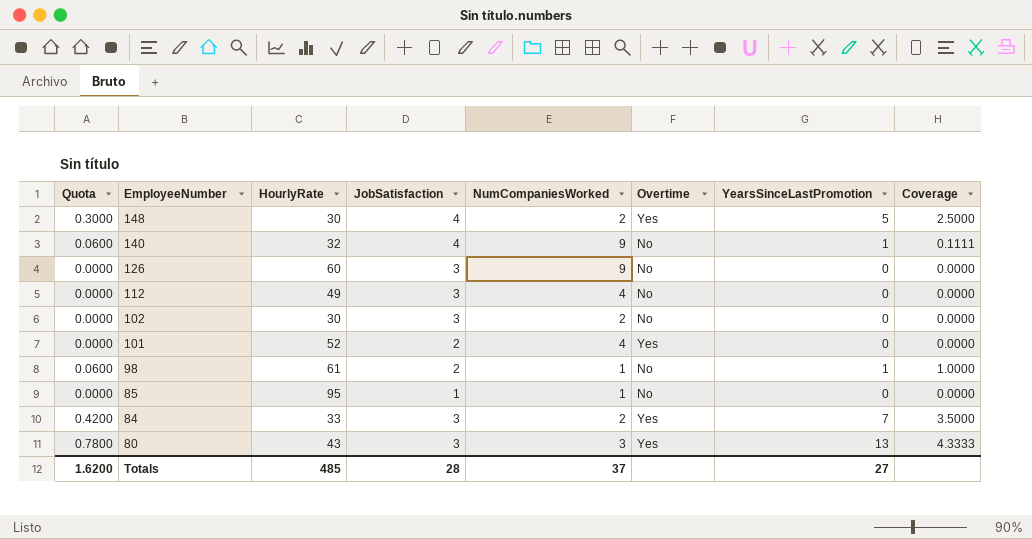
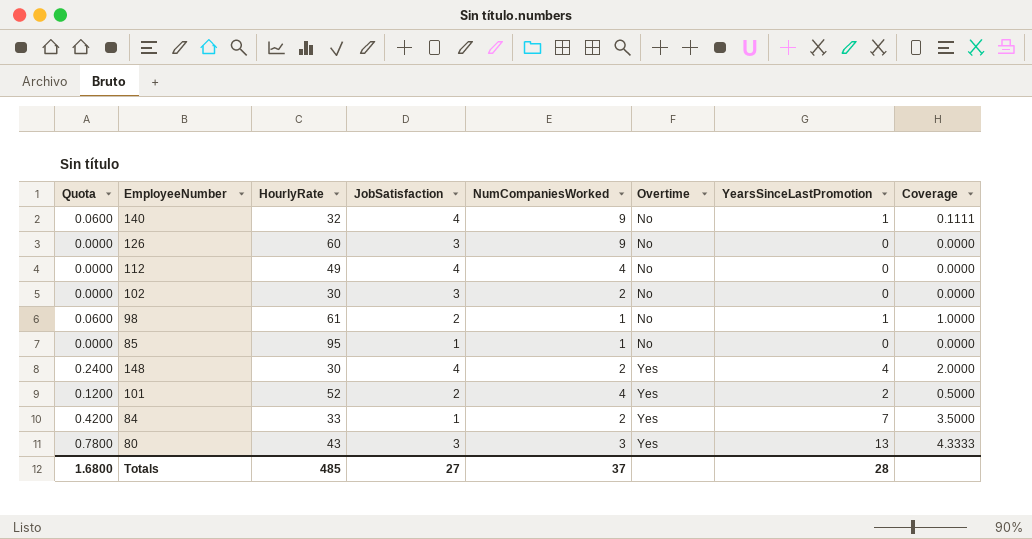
row order: EmployeeNumber descending -> Overtime ascending
112 | JobSatisfaction: 3 -> 4
148 | Quota: 0.3000 -> 0.2400
148 | YearsSinceLastPromotion: 5 -> 4
148 | Coverage: 2.5000 -> 2.0000
101 | Quota: 0.0000 -> 0.1200
101 | YearsSinceLastPromotion: 0 -> 2
101 | Coverage: 0.0000 -> 0.5000
84 | JobSatisfaction: 3 -> 1
Totals | Quota: 1.6200 -> 1.6800
Totals | JobSatisfaction: 28 -> 27
Totals | YearsSinceLastPromotion: 27 -> 28

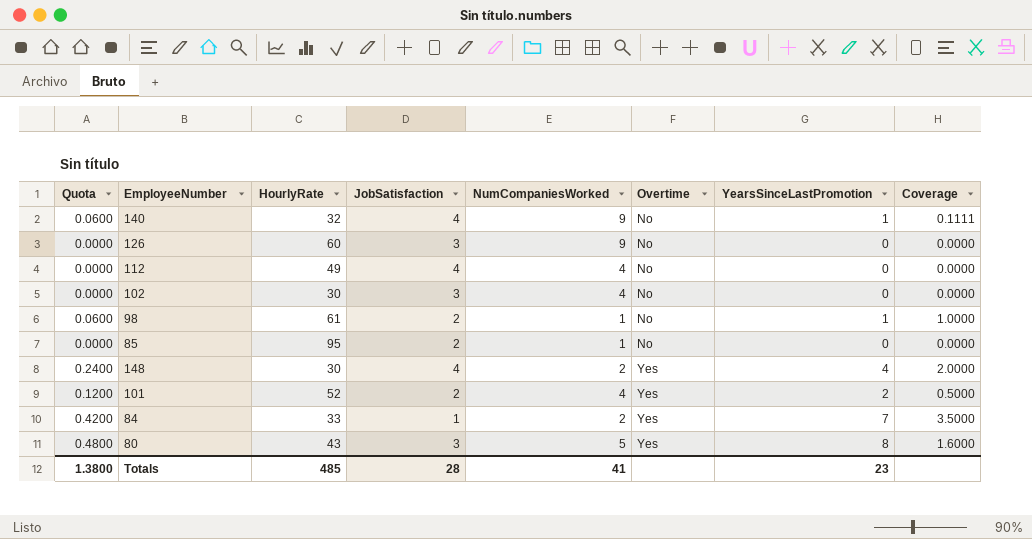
102 | NumCompaniesWorked: 2 -> 4
85 | JobSatisfaction: 1 -> 2
80 | Quota: 0.7800 -> 0.4800
80 | NumCompaniesWorked: 3 -> 5
80 | YearsSinceLastPromotion: 13 -> 8
80 | Coverage: 4.3333 -> 1.6000
Totals | Quota: 1.6800 -> 1.3800
Totals | JobSatisfaction: 27 -> 28
Totals | NumCompaniesWorked: 37 -> 41
Totals | YearsSinceLastPromotion: 28 -> 23

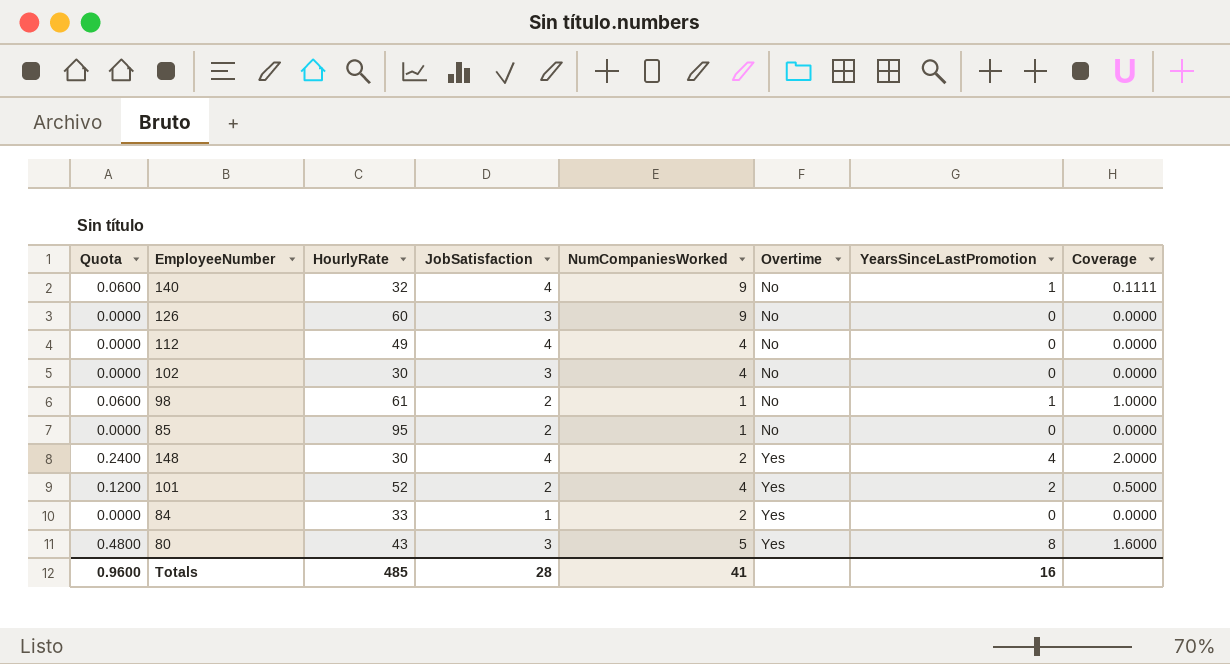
84 | Quota: 0.4200 -> 0.0000
84 | YearsSinceLastPromotion: 7 -> 0
84 | Coverage: 3.5000 -> 0.0000
Totals | Quota: 1.3800 -> 0.9600
Totals | YearsSinceLastPromotion: 23 -> 16

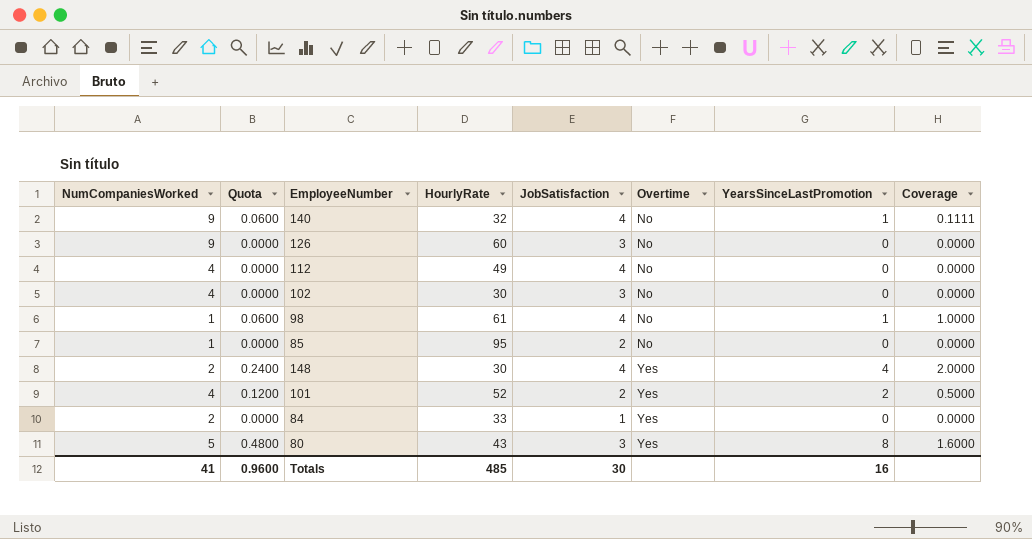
column NumCompaniesWorked | position: 5 -> 1
98 | JobSatisfaction: 2 -> 4
Totals | JobSatisfaction: 28 -> 30

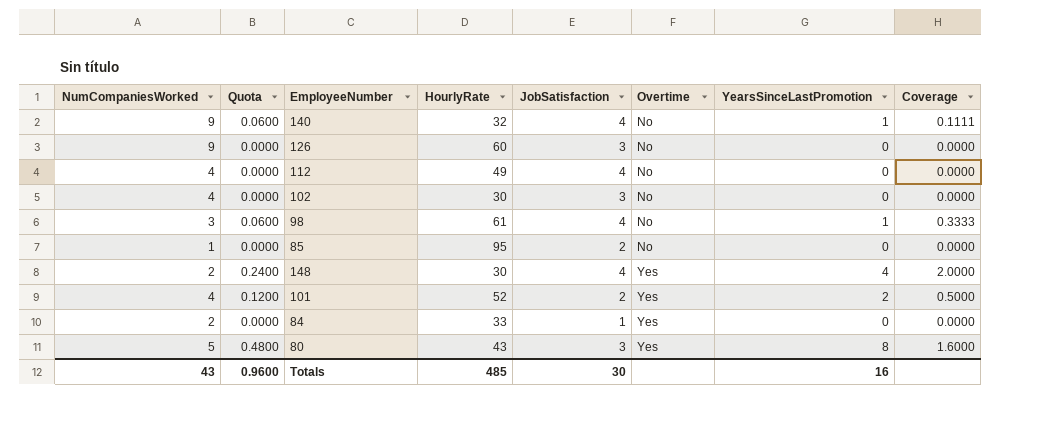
98 | NumCompaniesWorked: 1 -> 3
98 | Coverage: 1.0000 -> 0.3333
Totals | NumCompaniesWorked: 41 -> 43

